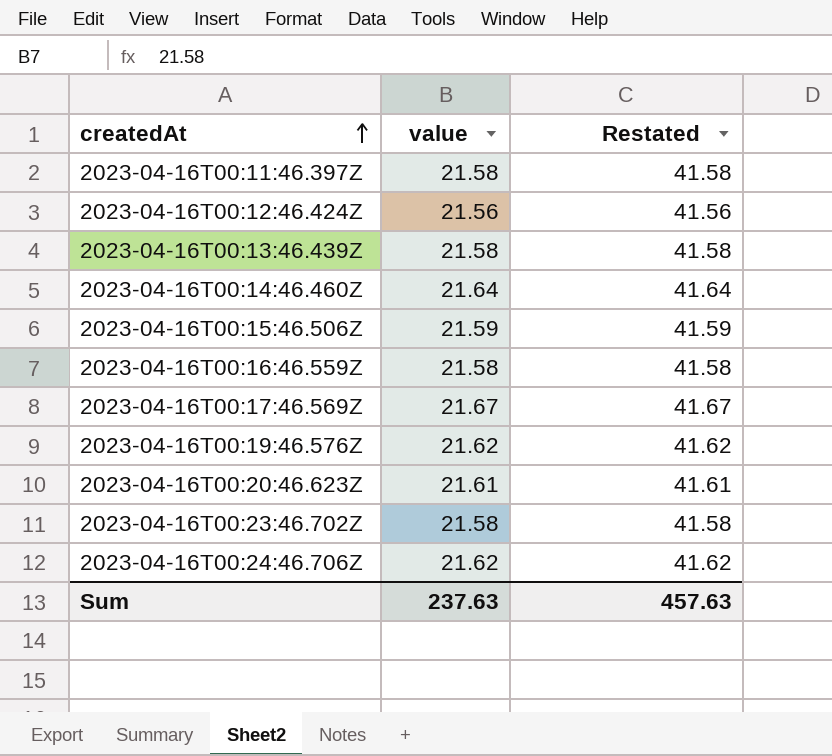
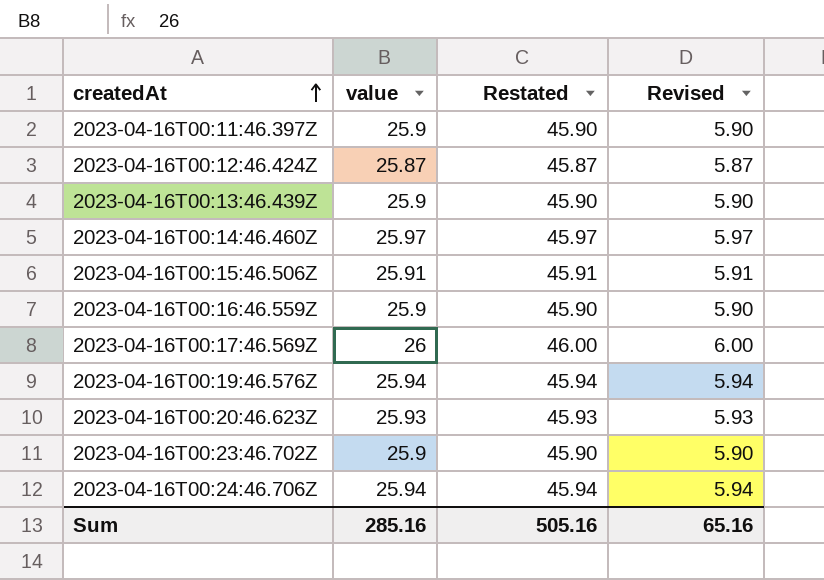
column Revised | formula: none -> [value] - 20
2023-04-16T00:11:46.397Z | value: 21.58 -> 25.9
2023-04-16T00:11:46.397Z | Restated: 41.58 -> 45.90
2023-04-16T00:12:46.424Z | value: 21.56 -> 25.87
2023-04-16T00:12:46.424Z | Restated: 41.56 -> 45.87
2023-04-16T00:13:46.439Z | value: 21.58 -> 25.9
2023-04-16T00:13:46.439Z | Restated: 41.58 -> 45.90
2023-04-16T00:14:46.460Z | value: 21.64 -> 25.97
2023-04-16T00:14:46.460Z | Restated: 41.64 -> 45.97
2023-04-16T00:15:46.506Z | value: 21.59 -> 25.91
2023-04-16T00:15:46.506Z | Restated: 41.59 -> 45.91
2023-04-16T00:16:46.559Z | value: 21.58 -> 25.9
2023-04-16T00:16:46.559Z | Restated: 41.58 -> 45.90
2023-04-16T00:17:46.569Z | value: 21.67 -> 26
2023-04-16T00:17:46.569Z | Restated: 41.67 -> 46.00
2023-04-16T00:19:46.576Z | value: 21.62 -> 25.94
2023-04-16T00:19:46.576Z | Restated: 41.62 -> 45.94
2023-04-16T00:20:46.623Z | value: 21.61 -> 25.93
2023-04-16T00:20:46.623Z | Restated: 41.61 -> 45.93
2023-04-16T00:23:46.702Z | value: 21.58 -> 25.9
2023-04-16T00:23:46.702Z | Restated: 41.58 -> 45.90
2023-04-16T00:24:46.706Z | value: 21.62 -> 25.94
2023-04-16T00:24:46.706Z | Restated: 41.62 -> 45.94
Sum | value: 237.63 -> 285.16
Sum | Restated: 457.63 -> 505.16

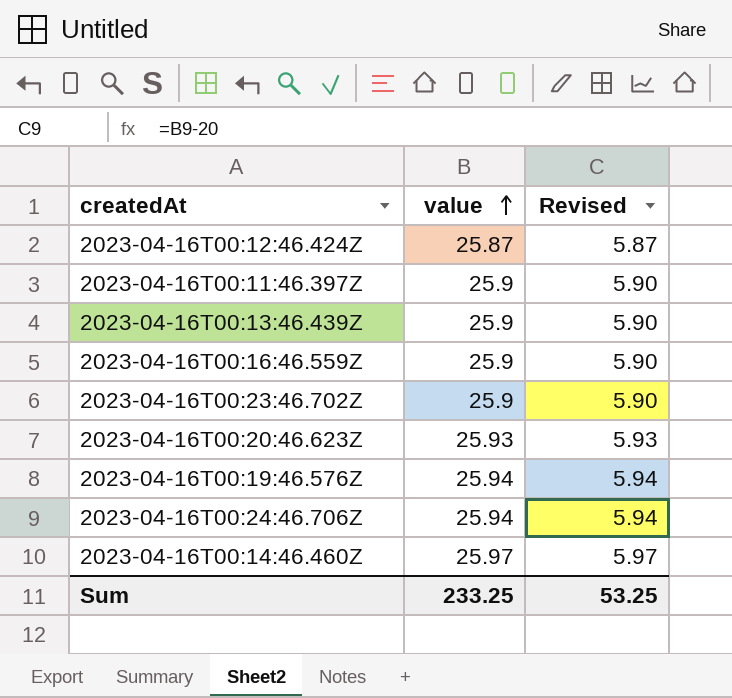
row order: createdAt ascending -> value ascending
column Restated | formula: [value] + 20 -> none
row 2023-04-16T00:15:46.506Z: 25.91 | 45.91 | 5.91 -> none
row 2023-04-16T00:17:46.569Z: 26 | 46.00 | 6.00 -> none
Sum | value: 285.16 -> 233.25
Sum | Revised: 65.16 -> 53.25

